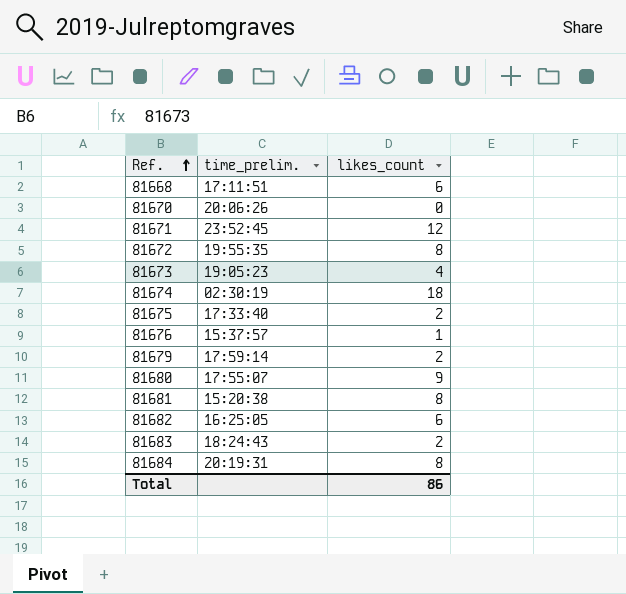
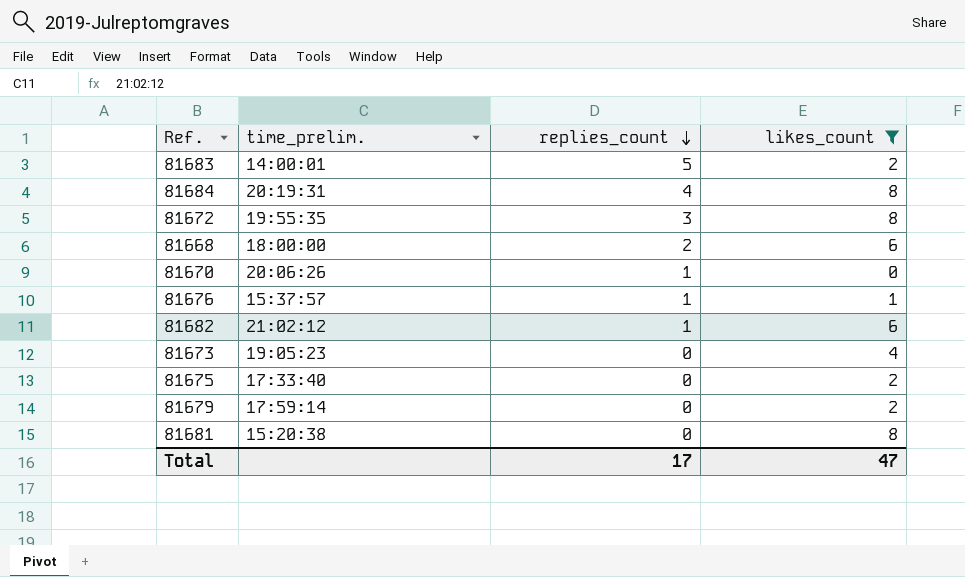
filter: none -> likes_count <= 8
row order: Ref. ascending -> replies_count descending
column replies_count | position: none -> 3
81683 | time_prelim.: 18:24:43 -> 14:00:01
81668 | time_prelim.: 17:11:51 -> 18:00:00
81682 | time_prelim.: 16:25:05 -> 21:02:12
Total | likes_count: 86 -> 47

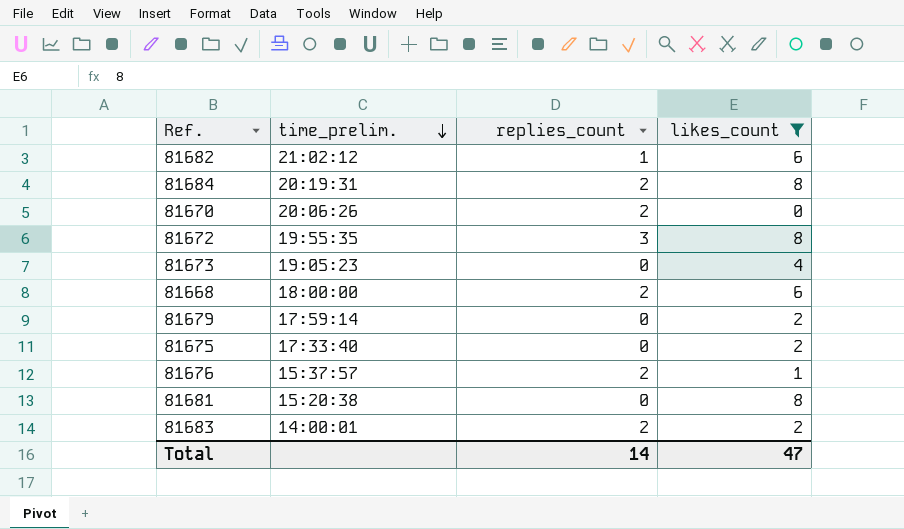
row order: replies_count descending -> time_prelim. descending
81684 | replies_count: 4 -> 2
81670 | replies_count: 1 -> 2
81676 | replies_count: 1 -> 2
81683 | replies_count: 5 -> 2
Total | replies_count: 17 -> 14

